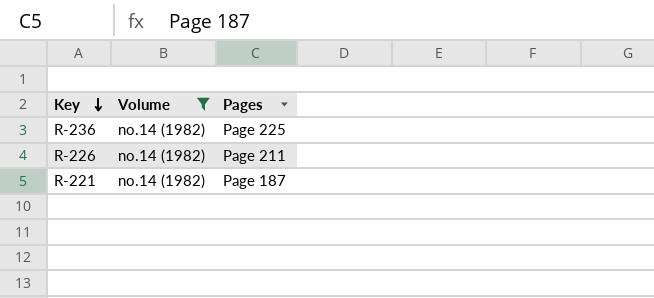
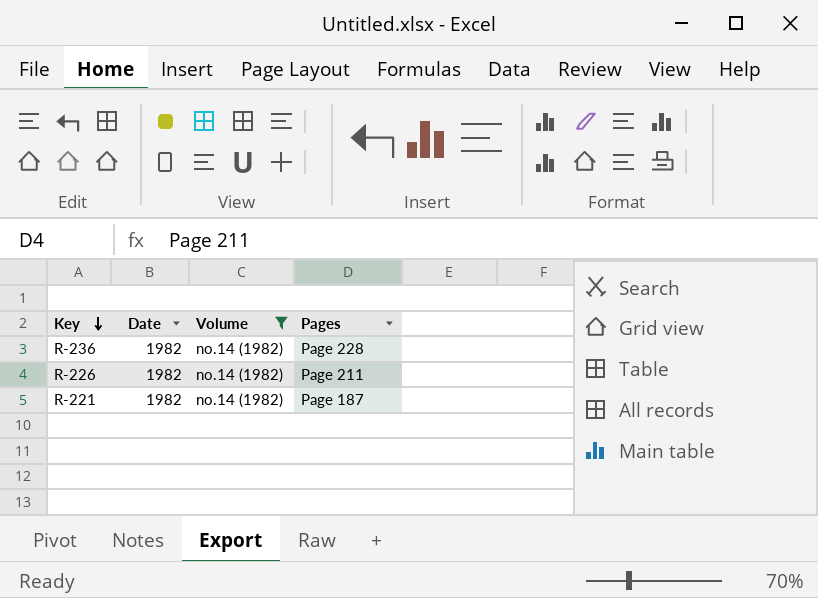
column Date | position: none -> 2
R-236 | Pages: Page 225 -> Page 228

